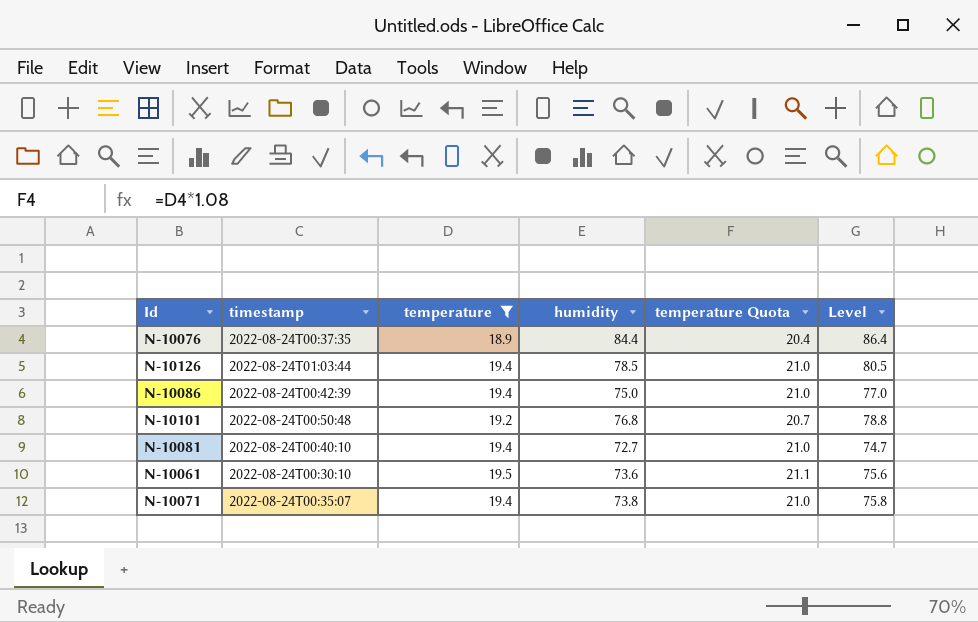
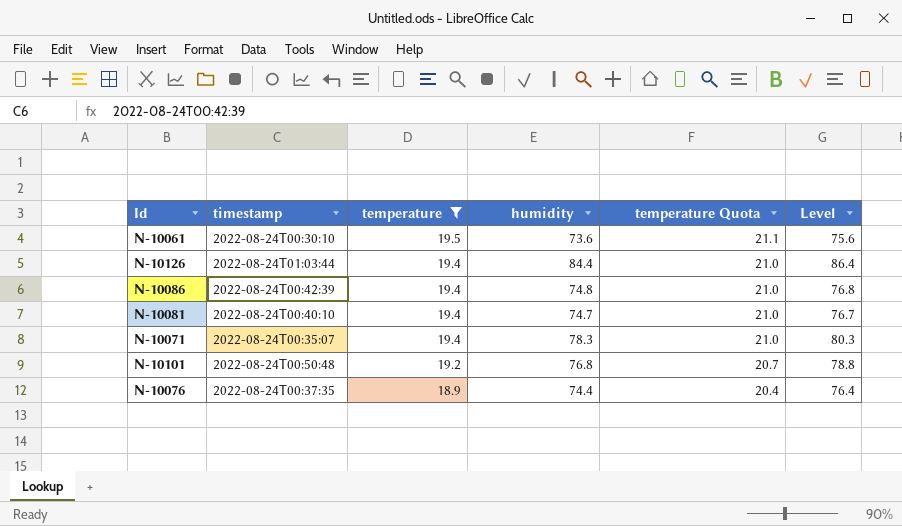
row order: none -> temperature descending
N-10126 | humidity: 78.5 -> 84.4
N-10126 | Level: 80.5 -> 86.4
N-10086 | humidity: 75.0 -> 74.8
N-10086 | Level: 77.0 -> 76.8
N-10081 | humidity: 72.7 -> 74.7
N-10081 | Level: 74.7 -> 76.7
N-10071 | humidity: 73.8 -> 78.3
N-10071 | Level: 75.8 -> 80.3
N-10076 | humidity: 84.4 -> 74.4
N-10076 | Level: 86.4 -> 76.4

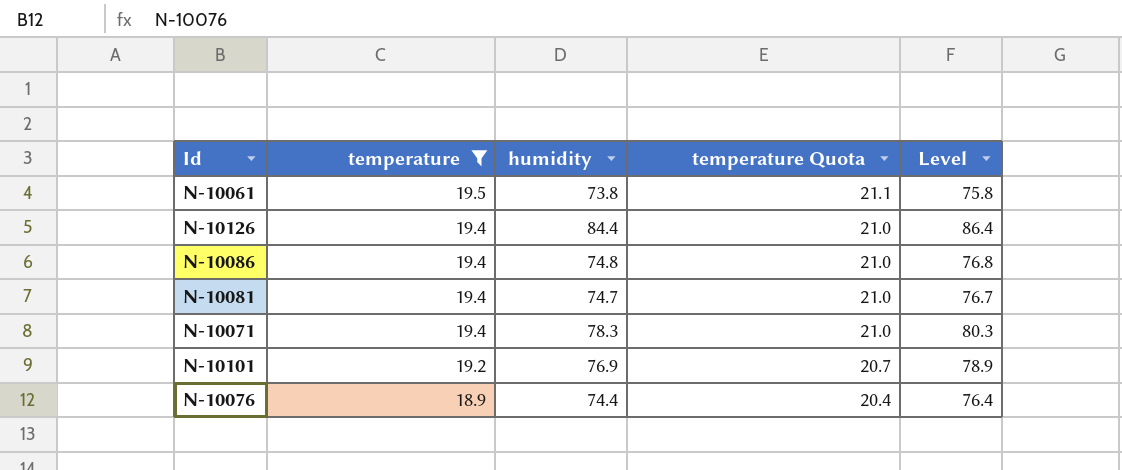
column timestamp | position: 2 -> none
N-10061 | humidity: 73.6 -> 73.8
N-10061 | Level: 75.6 -> 75.8
N-10101 | humidity: 76.8 -> 76.9
N-10101 | Level: 78.8 -> 78.9

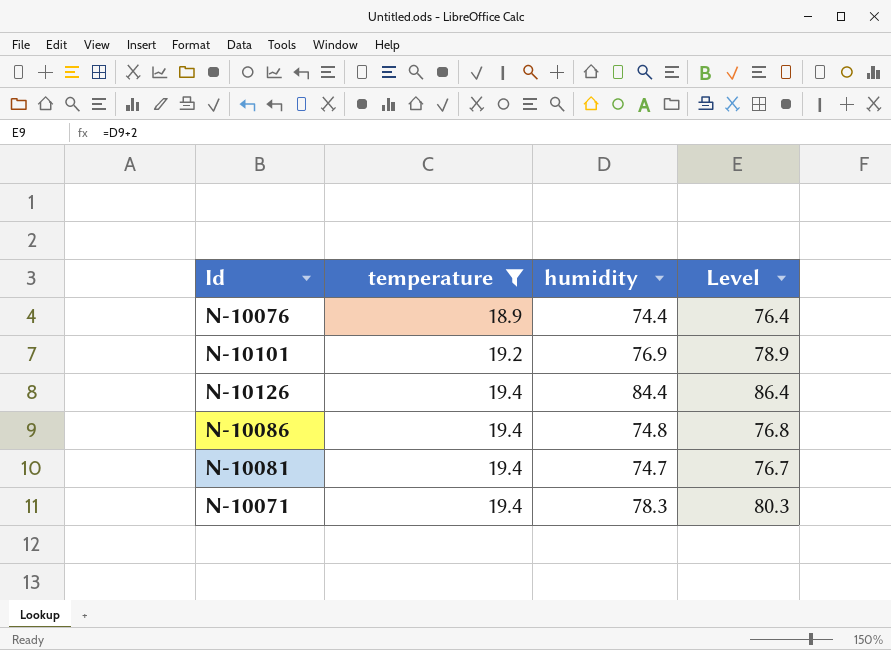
row order: temperature descending -> temperature ascending
column temperature Quota | formula: [temperature] * 1.08 -> none
row N-10061: 19.5 | 73.8 | 21.1 | 75.8 -> none

